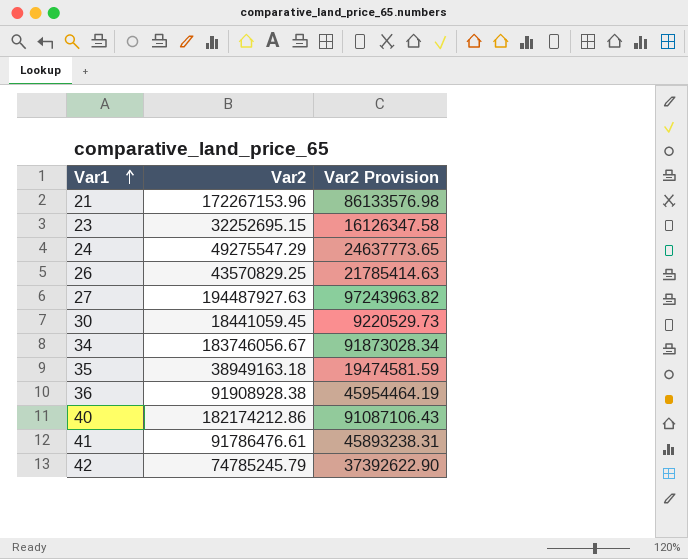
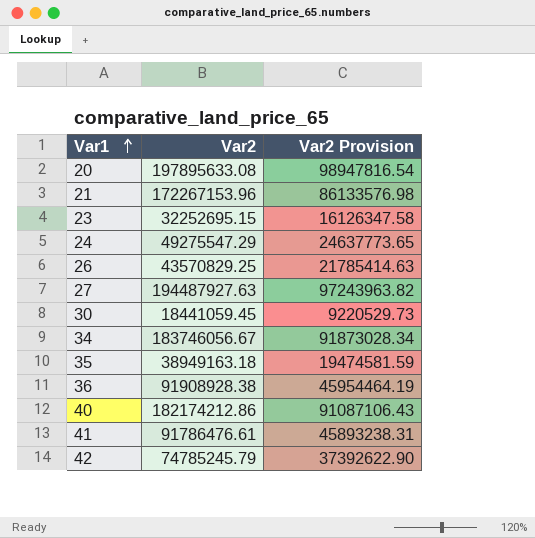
row 20: none -> 197895633.08 | 98947816.54

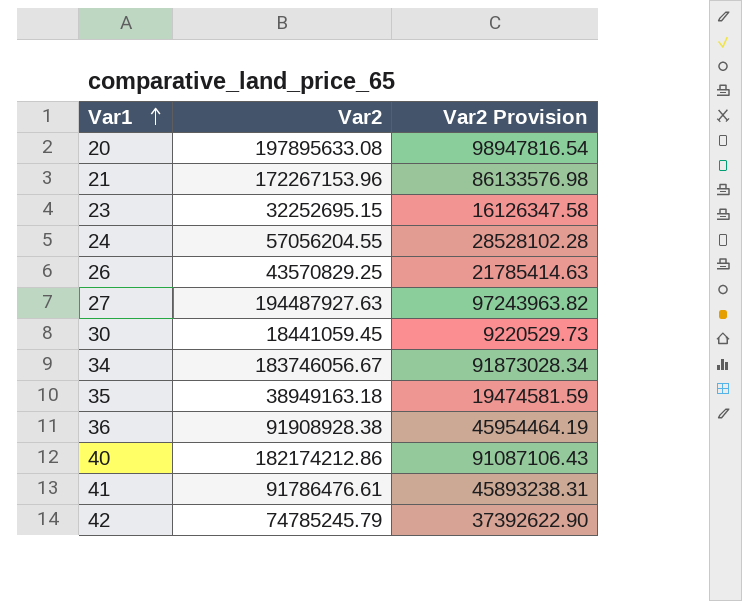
24 | Var2: 49275547.29 -> 57056204.55
24 | Var2 Provision: 24637773.65 -> 28528102.28

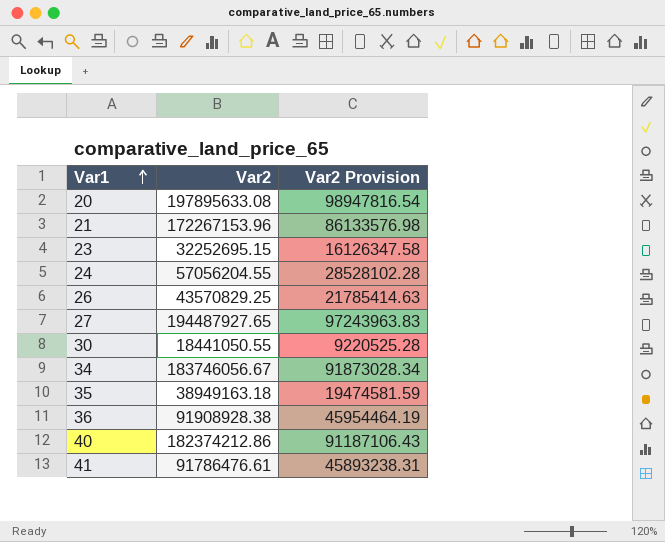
row 42: 74785245.79 | 37392622.90 -> none
27 | Var2: 194487927.63 -> 194487927.65
27 | Var2 Provision: 97243963.82 -> 97243963.83
30 | Var2: 18441059.45 -> 18441050.55
30 | Var2 Provision: 9220529.73 -> 9220525.28
40 | Var2: 182174212.86 -> 182374212.86
40 | Var2 Provision: 91087106.43 -> 91187106.43

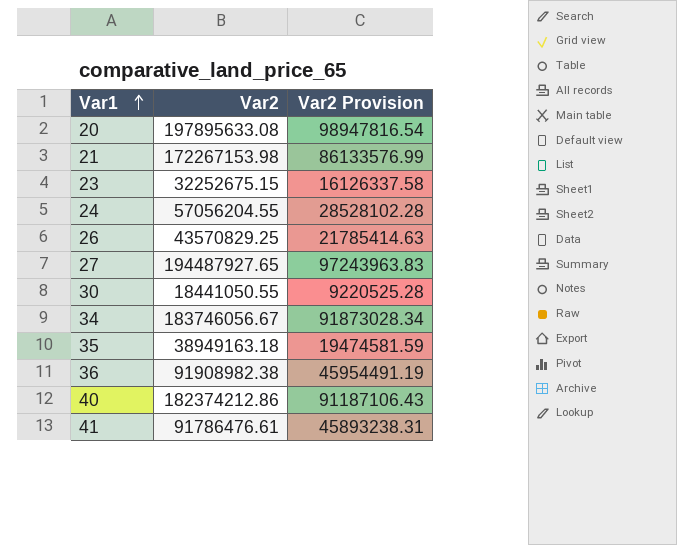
21 | Var2: 172267153.96 -> 172267153.98
21 | Var2 Provision: 86133576.98 -> 86133576.99
23 | Var2: 32252695.15 -> 32252675.15
23 | Var2 Provision: 16126347.58 -> 16126337.58
36 | Var2: 91908928.38 -> 91908982.38
36 | Var2 Provision: 45954464.19 -> 45954491.19

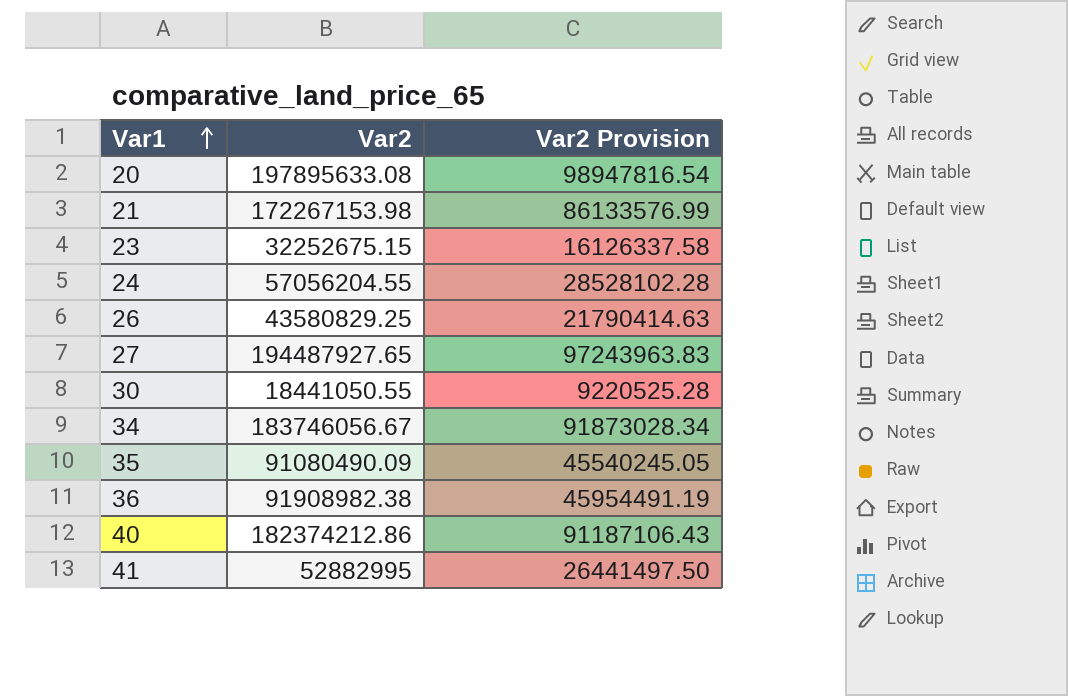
26 | Var2: 43570829.25 -> 43580829.25
26 | Var2 Provision: 21785414.63 -> 21790414.63
35 | Var2: 38949163.18 -> 91080490.09
35 | Var2 Provision: 19474581.59 -> 45540245.05
41 | Var2: 91786476.61 -> 52882995
41 | Var2 Provision: 45893238.31 -> 26441497.50

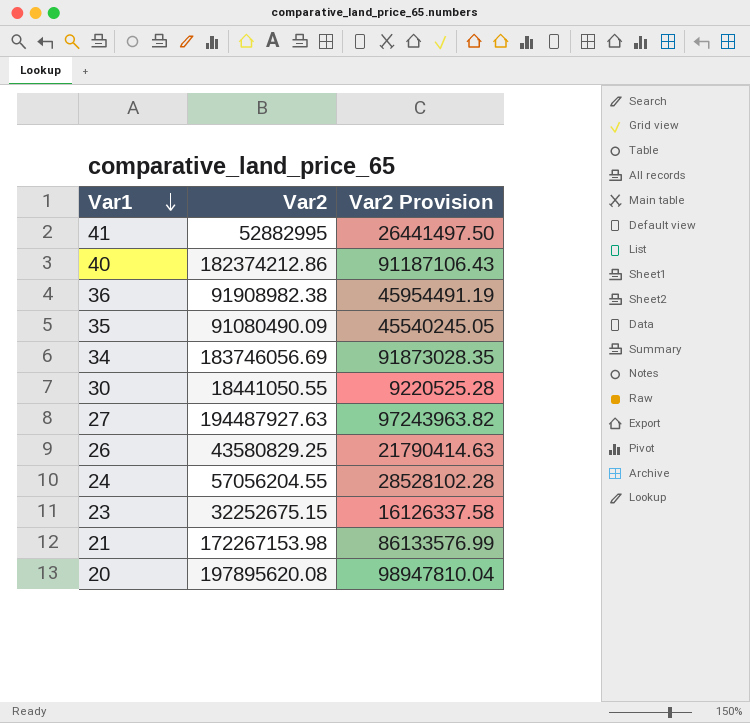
row order: Var1 ascending -> Var1 descending
34 | Var2: 183746056.67 -> 183746056.69
34 | Var2 Provision: 91873028.34 -> 91873028.35
27 | Var2: 194487927.65 -> 194487927.63
27 | Var2 Provision: 97243963.83 -> 97243963.82
20 | Var2: 197895633.08 -> 197895620.08
20 | Var2 Provision: 98947816.54 -> 98947810.04

